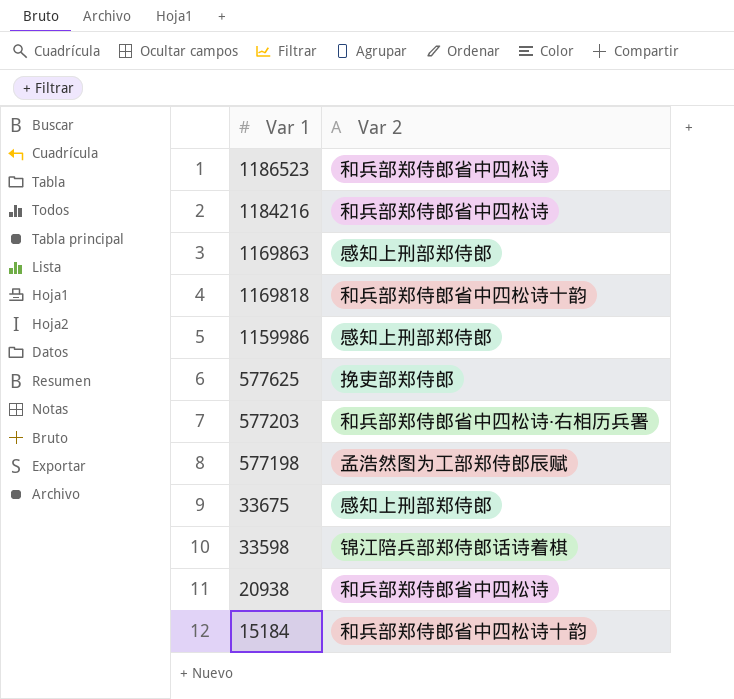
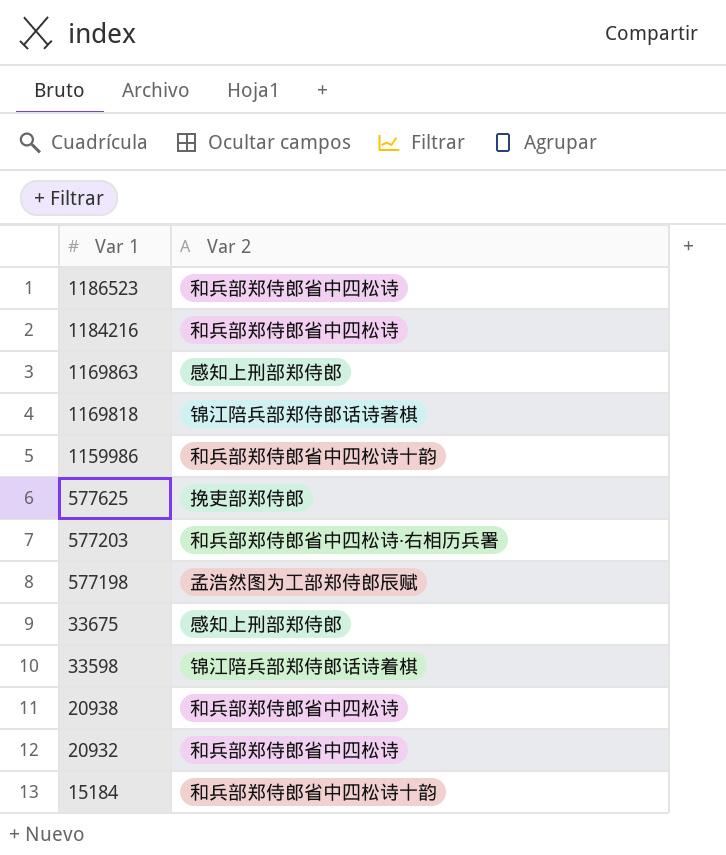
1169818 | Var 2: 和兵部郑侍郎省中四松诗十韵 -> 锦江陪兵部郑侍郎话诗著棋
1159986 | Var 2: 感知上刑部郑侍郎 -> 和兵部郑侍郎省中四松诗十韵
row 20932: none -> 和兵部郑侍郎省中四松诗

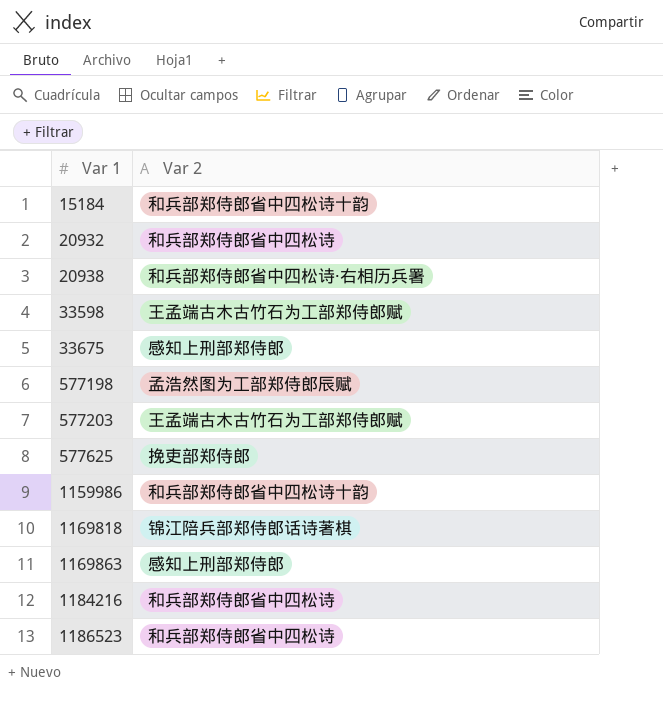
row order: Var 1 descending -> Var 1 ascending
20938 | Var 2: 和兵部郑侍郎省中四松诗 -> 和兵部郑侍郎省中四松诗·右相历兵署
33598 | Var 2: 锦江陪兵部郑侍郎话诗着棋 -> 王孟端古木古竹石为工部郑侍郎赋
577203 | Var 2: 和兵部郑侍郎省中四松诗·右相历兵署 -> 王孟端古木古竹石为工部郑侍郎赋

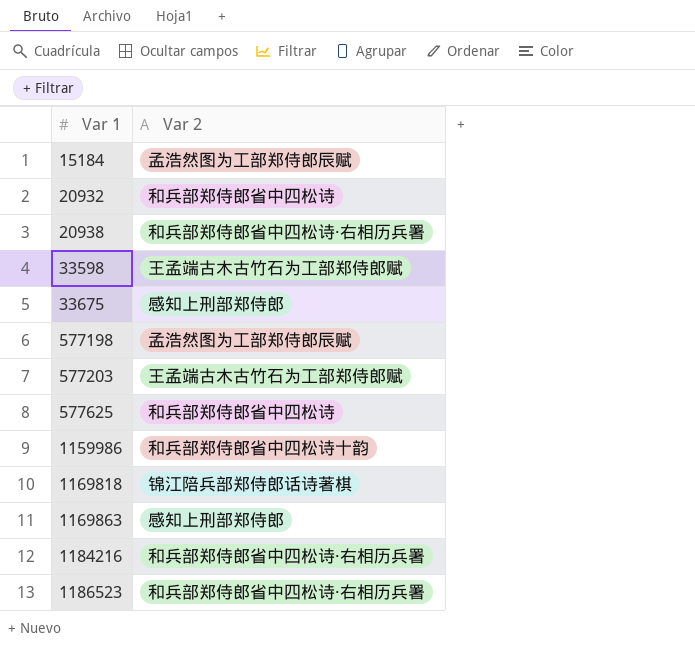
15184 | Var 2: 和兵部郑侍郎省中四松诗十韵 -> 孟浩然图为工部郑侍郎辰赋
577625 | Var 2: 挽吏部郑侍郎 -> 和兵部郑侍郎省中四松诗
1184216 | Var 2: 和兵部郑侍郎省中四松诗 -> 和兵部郑侍郎省中四松诗·右相历兵署
1186523 | Var 2: 和兵部郑侍郎省中四松诗 -> 和兵部郑侍郎省中四松诗·右相历兵署

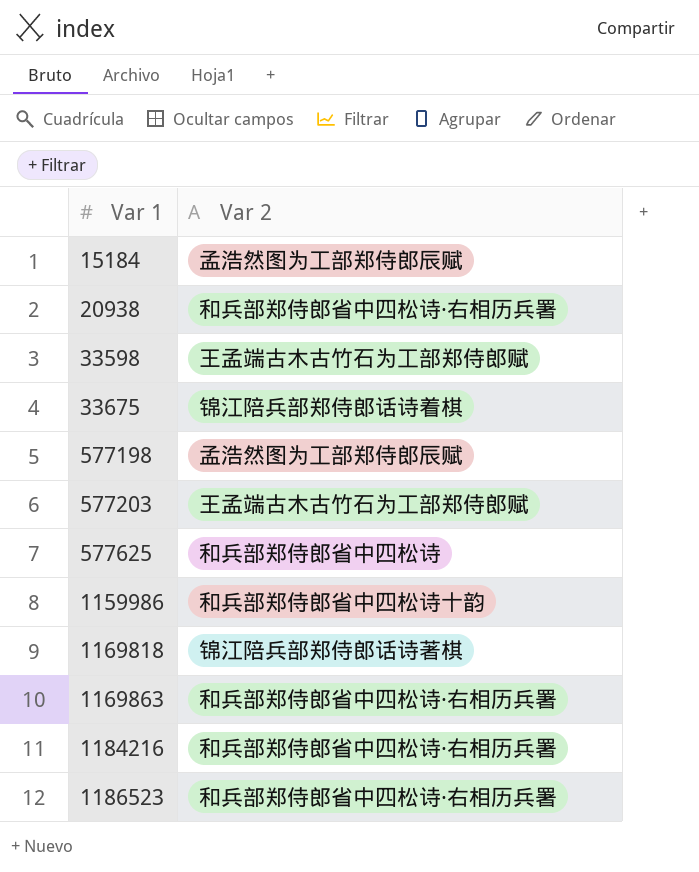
row 20932: 和兵部郑侍郎省中四松诗 -> none
33675 | Var 2: 感知上刑部郑侍郎 -> 锦江陪兵部郑侍郎话诗着棋
1169863 | Var 2: 感知上刑部郑侍郎 -> 和兵部郑侍郎省中四松诗·右相历兵署

